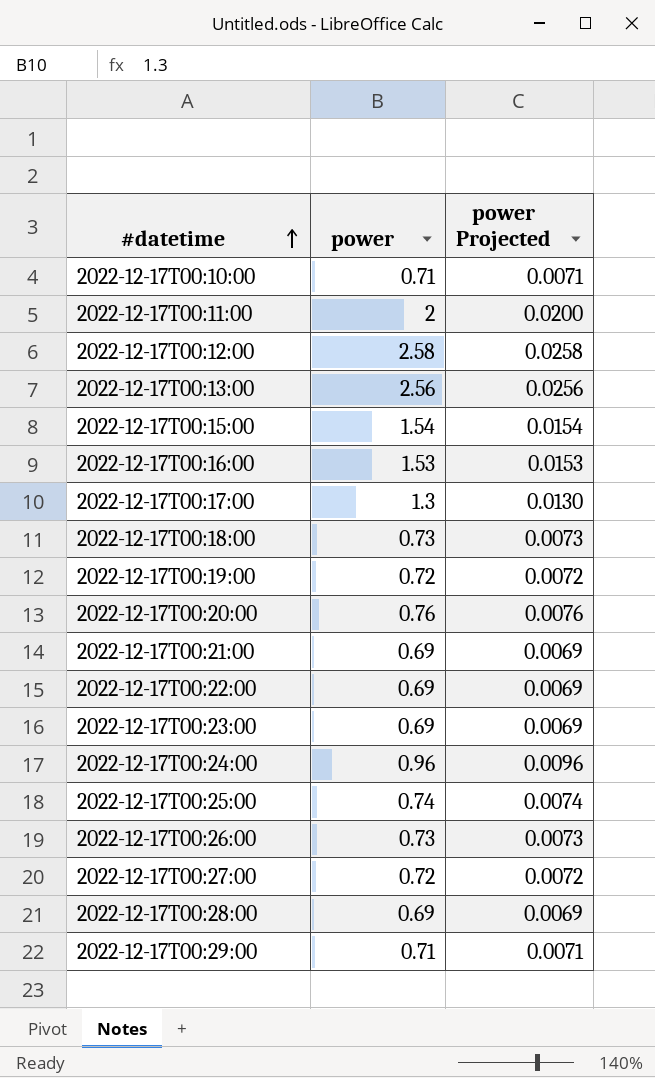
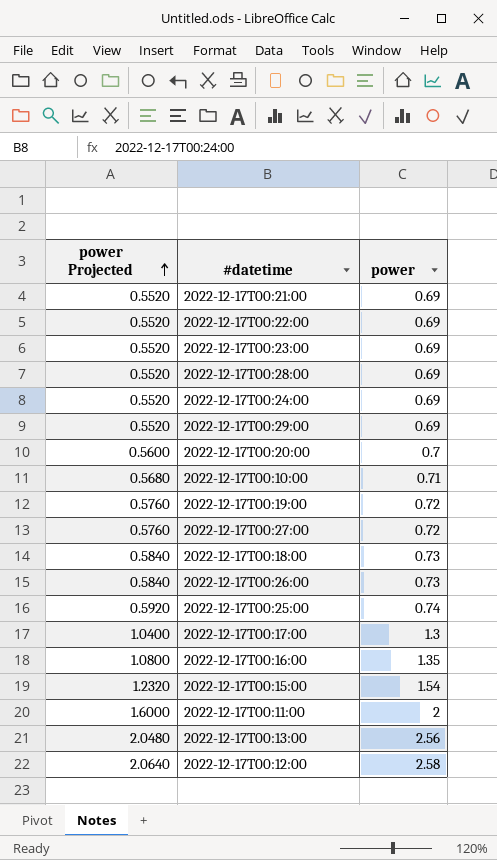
row order: #datetime ascending -> power Projected ascending
column power Projected | formula: [power] * 0.01 -> [power] * 0.8
column power Projected | position: 3 -> 1
2022-12-17T00:24:00 | power: 0.96 -> 0.69
2022-12-17T00:29:00 | power: 0.71 -> 0.69
2022-12-17T00:20:00 | power: 0.76 -> 0.7
2022-12-17T00:16:00 | power: 1.53 -> 1.35

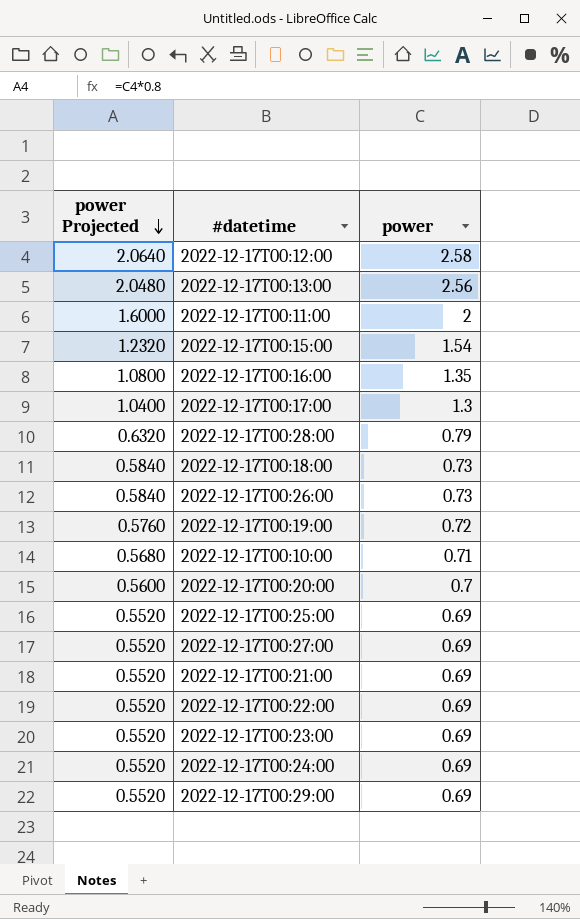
row order: power Projected ascending -> power Projected descending
2022-12-17T00:28:00 | power Projected: 0.5520 -> 0.6320
2022-12-17T00:28:00 | power: 0.69 -> 0.79
2022-12-17T00:25:00 | power Projected: 0.5920 -> 0.5520
2022-12-17T00:25:00 | power: 0.74 -> 0.69
2022-12-17T00:27:00 | power Projected: 0.5760 -> 0.5520
2022-12-17T00:27:00 | power: 0.72 -> 0.69

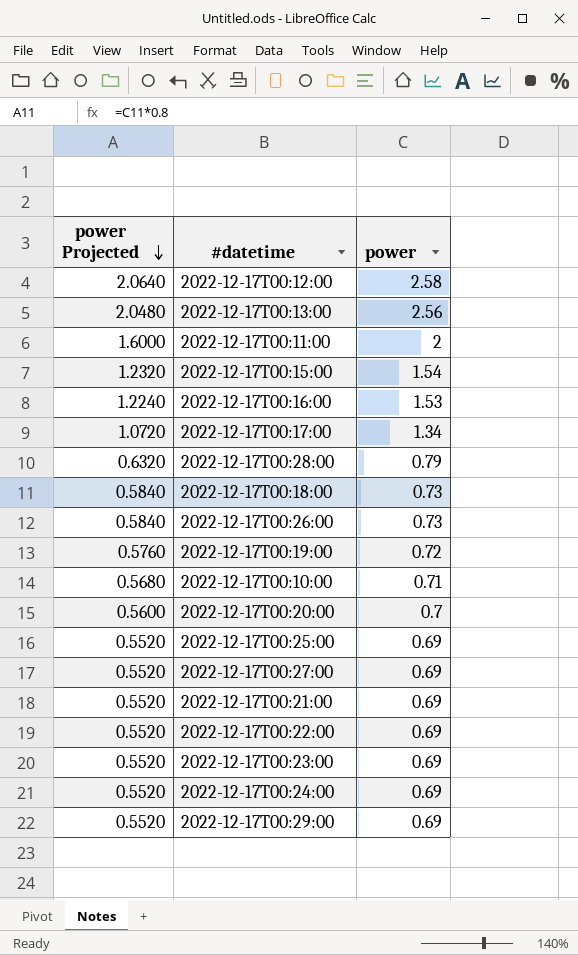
2022-12-17T00:16:00 | power Projected: 1.0800 -> 1.2240
2022-12-17T00:16:00 | power: 1.35 -> 1.53
2022-12-17T00:17:00 | power Projected: 1.0400 -> 1.0720
2022-12-17T00:17:00 | power: 1.3 -> 1.34

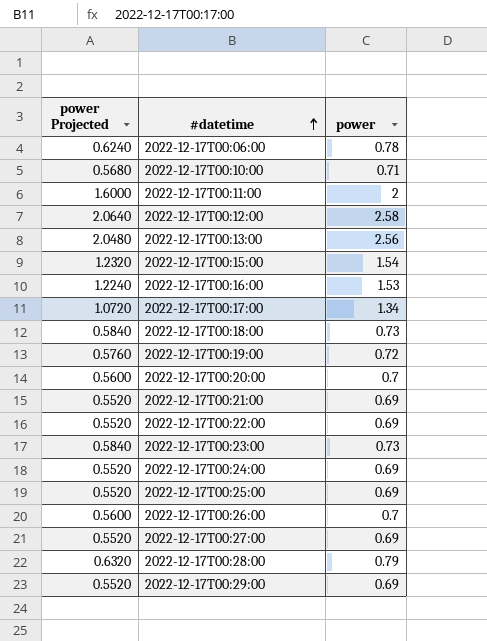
row order: power Projected descending -> #datetime ascending
row 2022-12-17T00:06:00: none -> 0.6240 | 0.78
2022-12-17T00:23:00 | power Projected: 0.5520 -> 0.5840
2022-12-17T00:23:00 | power: 0.69 -> 0.73
2022-12-17T00:26:00 | power Projected: 0.5840 -> 0.5600
2022-12-17T00:26:00 | power: 0.73 -> 0.7

